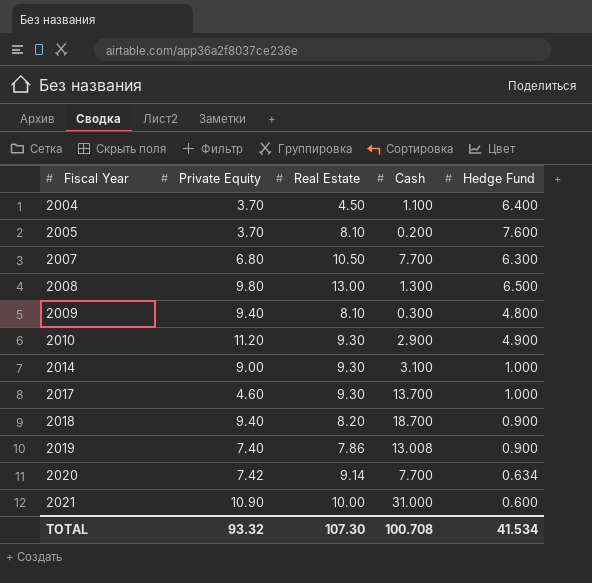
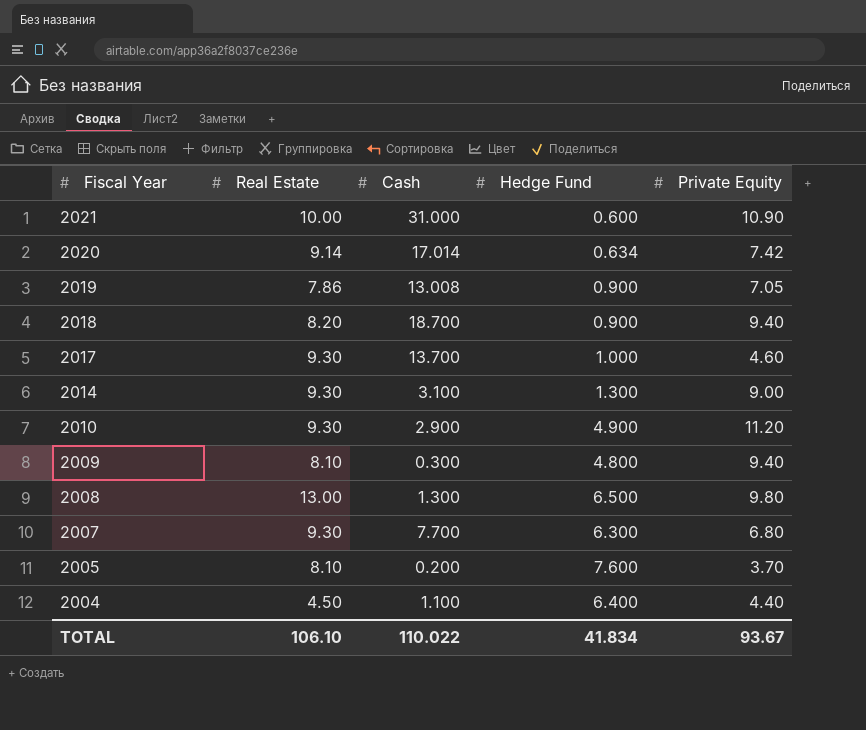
row order: Fiscal Year ascending -> Fiscal Year descending
column Private Equity | position: 2 -> 5
2020 | Cash: 7.700 -> 17.014
2019 | Private Equity: 7.40 -> 7.05
2014 | Hedge Fund: 1.000 -> 1.300
2007 | Real Estate: 10.50 -> 9.30
2004 | Private Equity: 3.70 -> 4.40
TOTAL | Real Estate: 107.30 -> 106.10
TOTAL | Cash: 100.708 -> 110.022
TOTAL | Hedge Fund: 41.534 -> 41.834
TOTAL | Private Equity: 93.32 -> 93.67

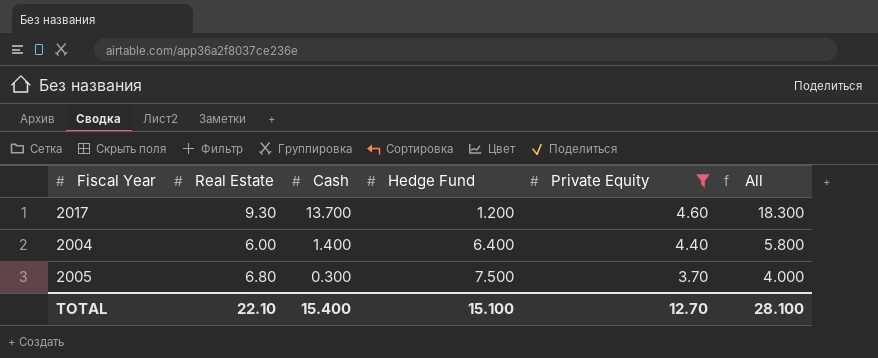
filter: none -> Private Equity <= 4.60
row order: Fiscal Year descending -> Cash descending
column All | formula: none -> [Cash] + [Private Equity]
2017 | Hedge Fund: 1.000 -> 1.200
2004 | Real Estate: 4.50 -> 6.00
2004 | Cash: 1.100 -> 1.400
2005 | Real Estate: 8.10 -> 6.80
2005 | Cash: 0.200 -> 0.300
2005 | Hedge Fund: 7.600 -> 7.500
TOTAL | Real Estate: 106.10 -> 22.10
TOTAL | Cash: 110.022 -> 15.400
TOTAL | Hedge Fund: 41.834 -> 15.100
TOTAL | Private Equity: 93.67 -> 12.70

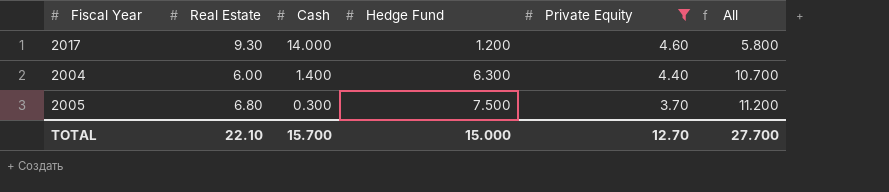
column All | formula: [Cash] + [Private Equity] -> [Hedge Fund] + [Private Equity]
2017 | Cash: 13.700 -> 14.000
2004 | Hedge Fund: 6.400 -> 6.300
TOTAL | Cash: 15.400 -> 15.700
TOTAL | Hedge Fund: 15.100 -> 15.000
TOTAL | All: 28.100 -> 27.700

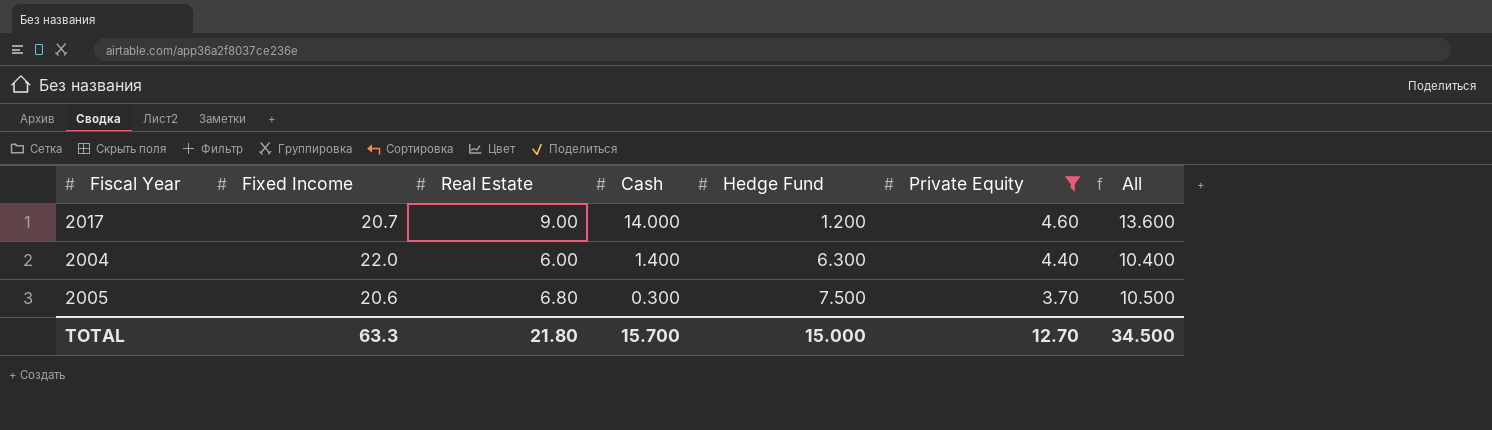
column Fixed Income | position: none -> 2
column All | formula: [Hedge Fund] + [Private Equity] -> [Real Estate] + [Private Equity]
2017 | Real Estate: 9.30 -> 9.00
TOTAL | Real Estate: 22.10 -> 21.80
TOTAL | All: 27.700 -> 34.500

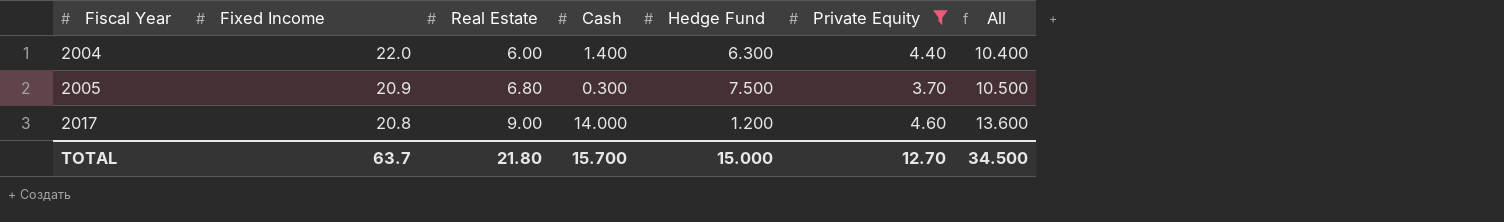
row order: Cash descending -> Fiscal Year ascending
2005 | Fixed Income: 20.6 -> 20.9
2017 | Fixed Income: 20.7 -> 20.8
TOTAL | Fixed Income: 63.3 -> 63.7

